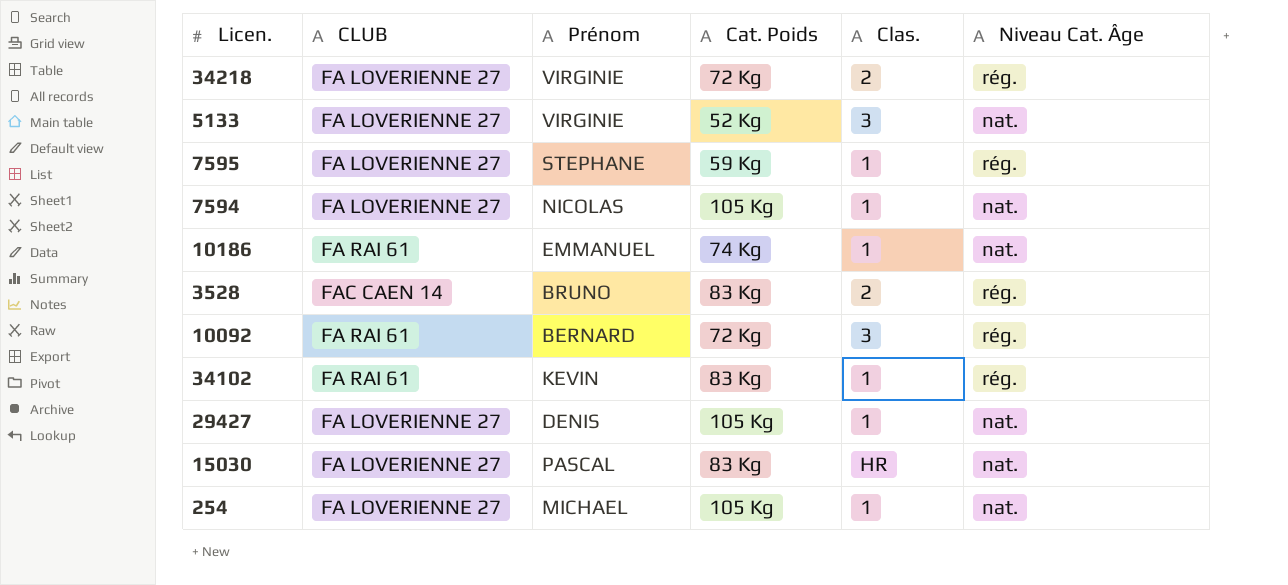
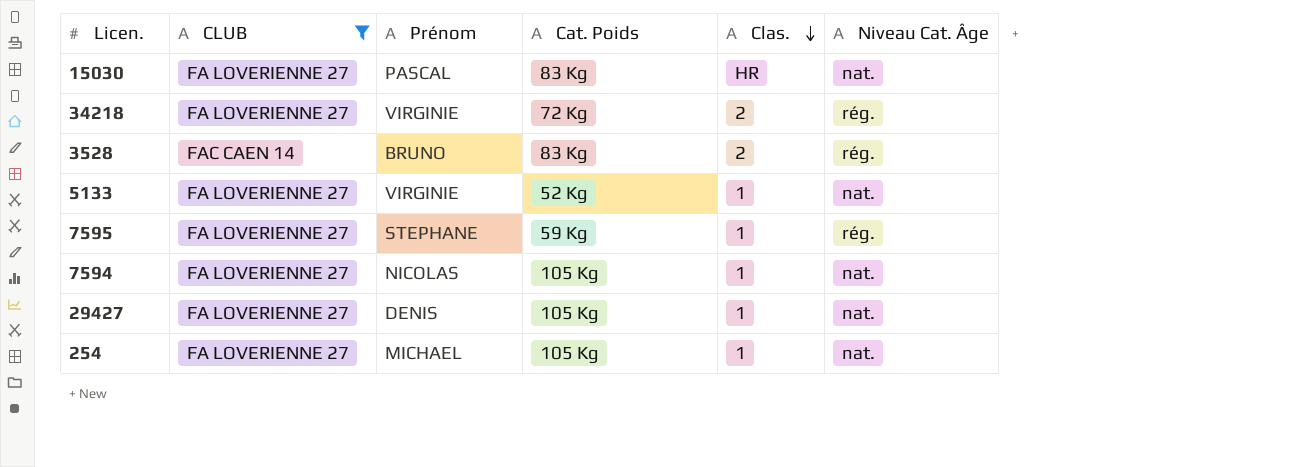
filter: none -> CLUB != FA RAI 61
row order: none -> Clas. descending
5133 | Clas.: 3 -> 1

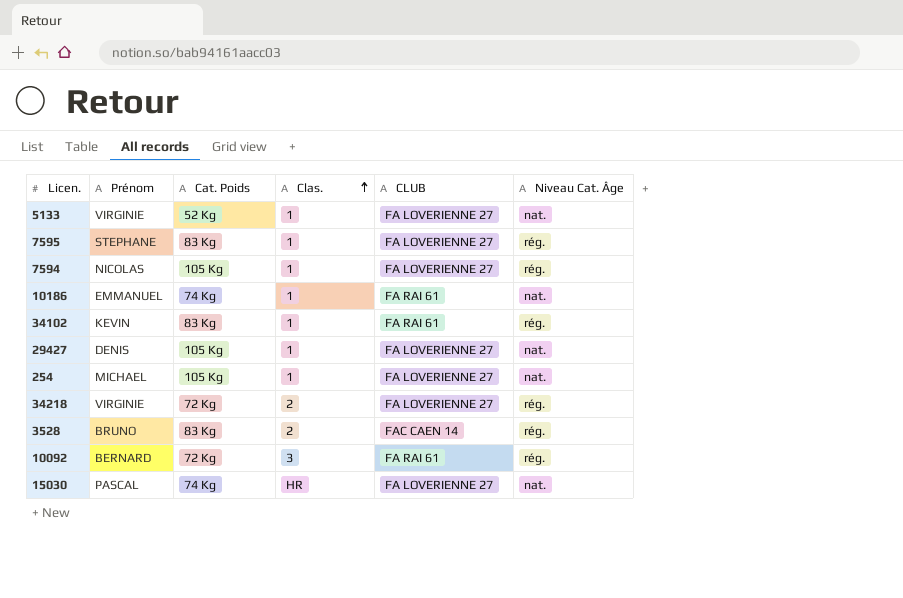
filter: CLUB != FA RAI 61 -> none
row order: Clas. descending -> Clas. ascending
column CLUB | position: 2 -> 5
7595 | Cat. Poids: 59 Kg -> 83 Kg
7594 | Niveau Cat. Âge: nat. -> rég.
15030 | Cat. Poids: 83 Kg -> 74 Kg

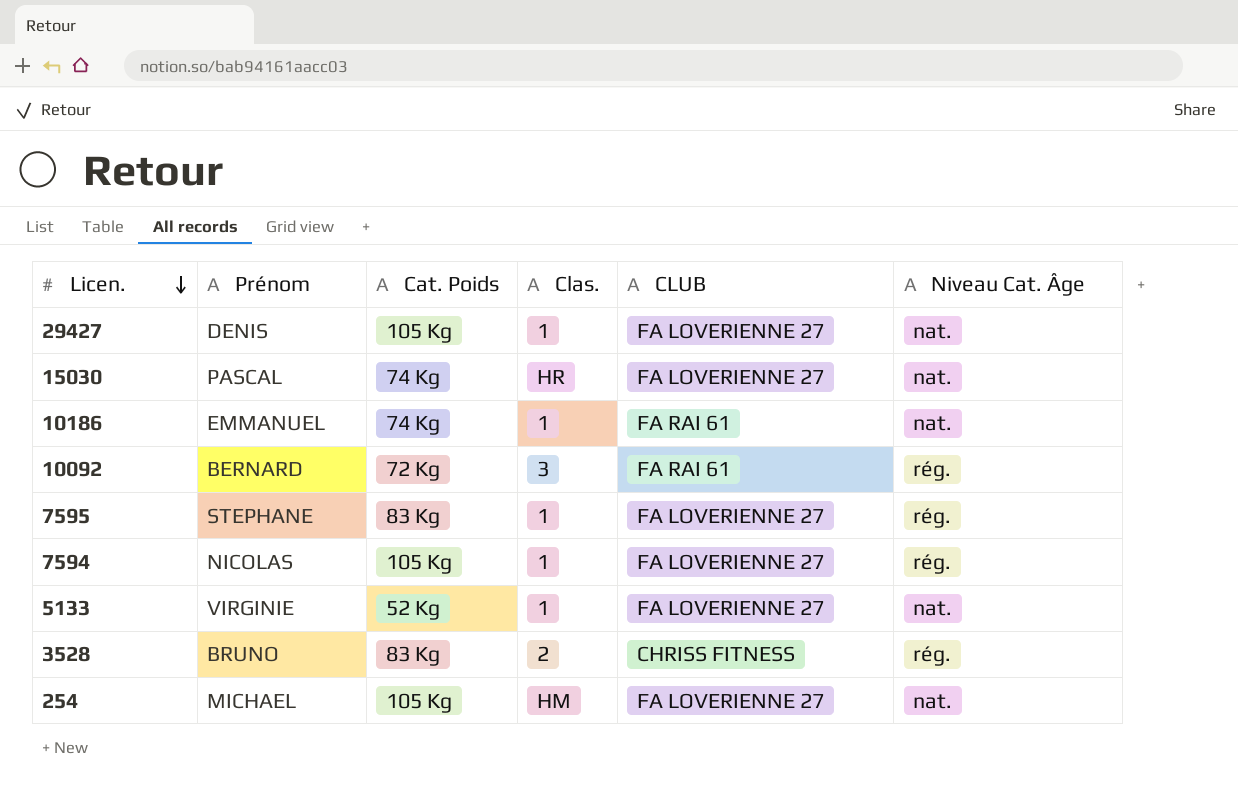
row order: Clas. ascending -> Licen. descending
row 34102: KEVIN | 83 Kg | 1 | FA RAI 61 | rég. -> none
row 34218: VIRGINIE | 72 Kg | 2 | FA LOVERIENNE 27 | rég. -> none
3528 | CLUB: FAC CAEN 14 -> CHRISS FITNESS
254 | Clas.: 1 -> HM

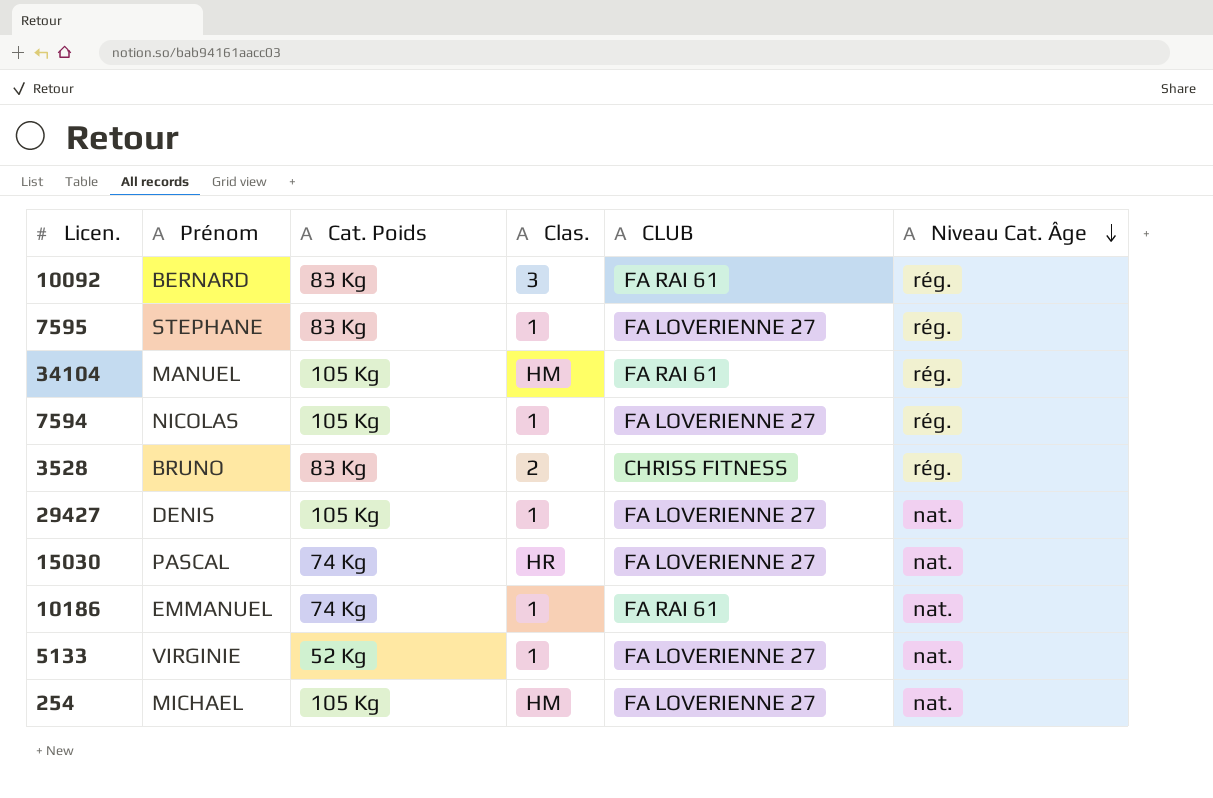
row order: Licen. descending -> Niveau Cat. Âge descending
10092 | Cat. Poids: 72 Kg -> 83 Kg
row 34104: none -> MANUEL | 105 Kg | HM | FA RAI 61 | rég.

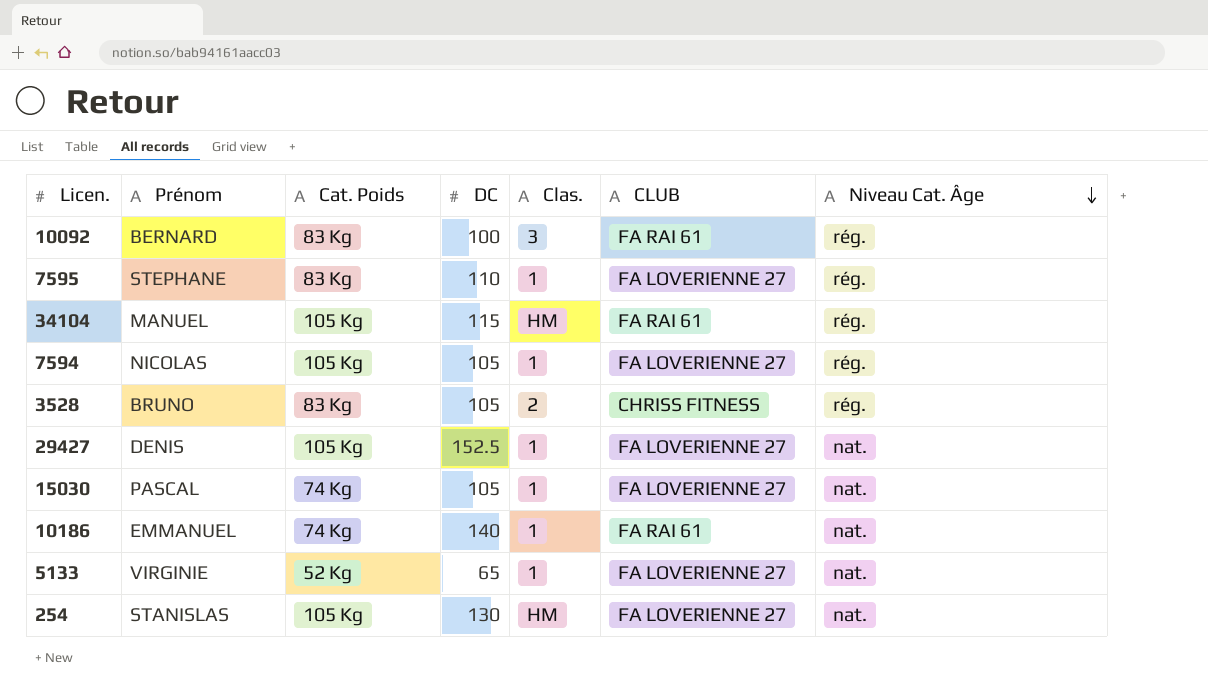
column DC | position: none -> 4
15030 | Clas.: HR -> 1
254 | Prénom: MICHAEL -> STANISLAS

